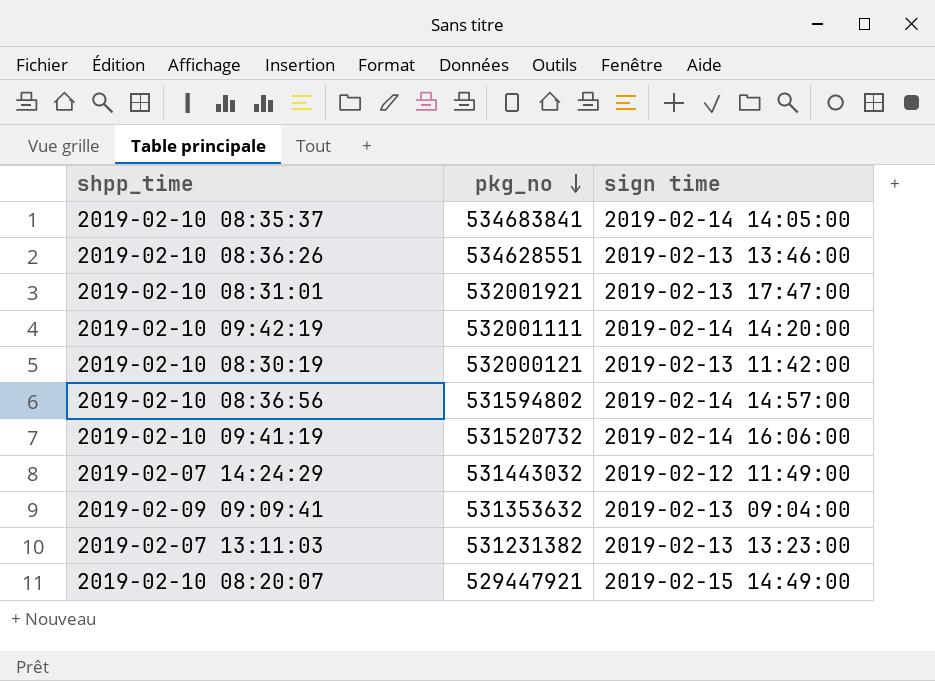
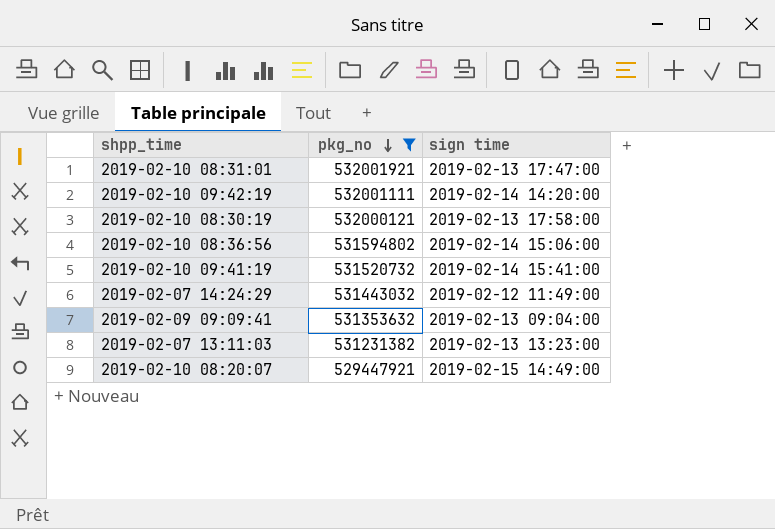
filter: none -> pkg_no <= 532001921
2019-02-10 08:30:19 | sign time: 2019-02-13 11:42:00 -> 2019-02-13 17:58:00
2019-02-10 08:36:56 | sign time: 2019-02-14 14:57:00 -> 2019-02-14 15:06:00
2019-02-10 09:41:19 | sign time: 2019-02-14 16:06:00 -> 2019-02-14 15:41:00

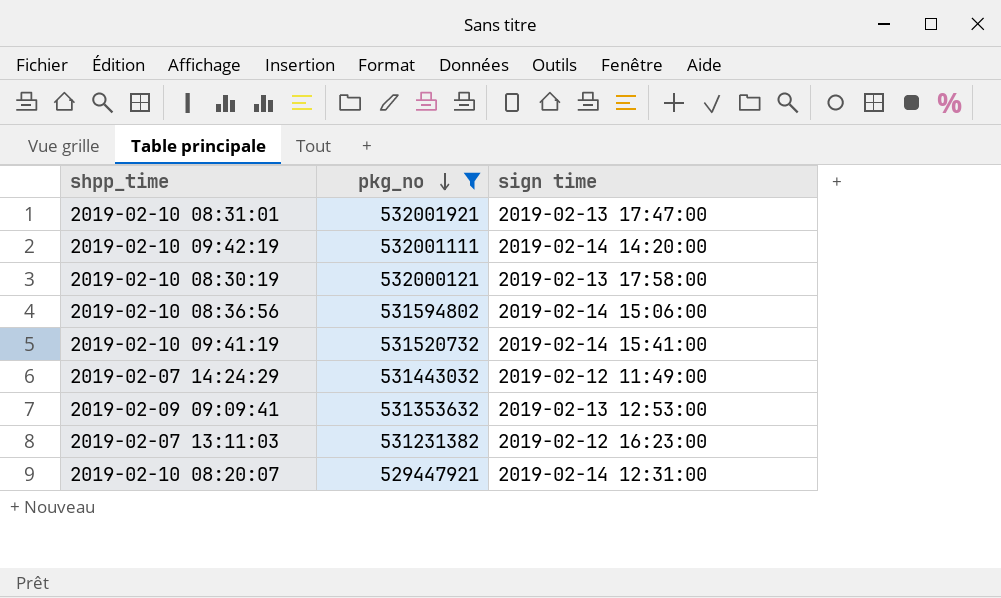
2019-02-09 09:09:41 | sign time: 2019-02-13 09:04:00 -> 2019-02-13 12:53:00
2019-02-07 13:11:03 | sign time: 2019-02-13 13:23:00 -> 2019-02-12 16:23:00
2019-02-10 08:20:07 | sign time: 2019-02-15 14:49:00 -> 2019-02-14 12:31:00

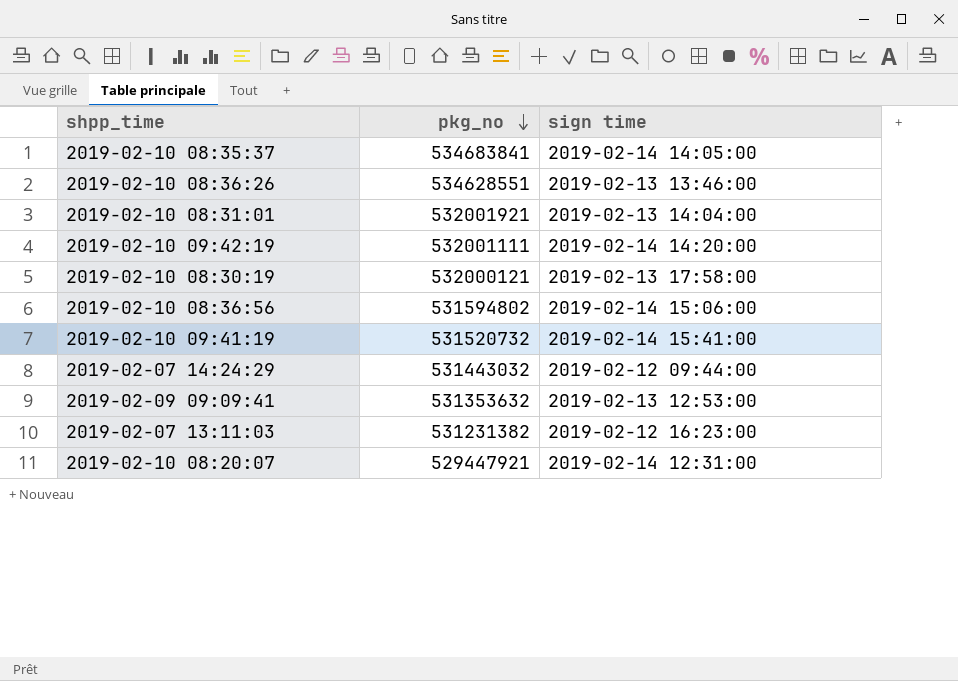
filter: pkg_no <= 532001921 -> none
2019-02-10 08:31:01 | sign time: 2019-02-13 17:47:00 -> 2019-02-13 14:04:00
2019-02-07 14:24:29 | sign time: 2019-02-12 11:49:00 -> 2019-02-12 09:44:00

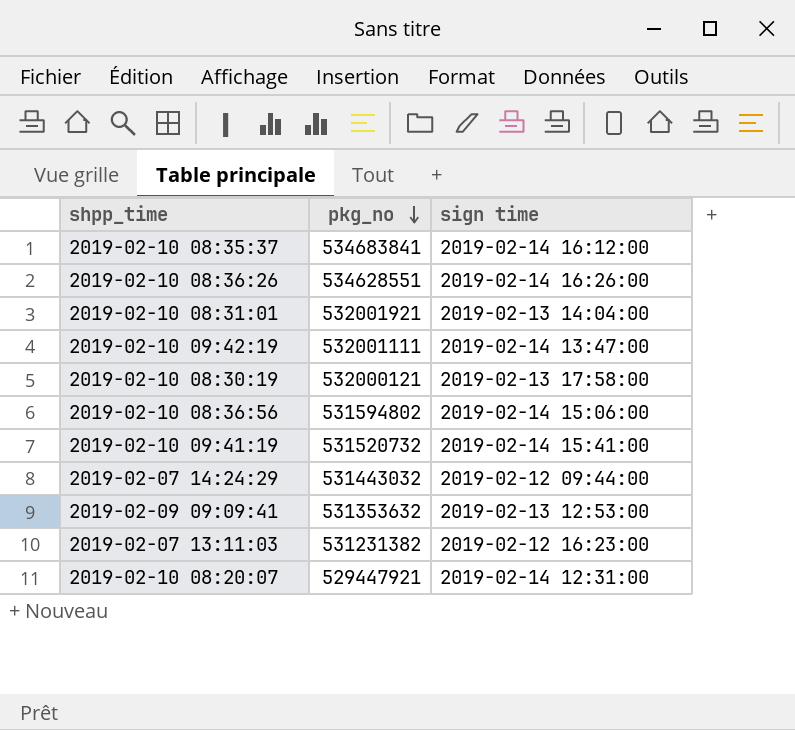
2019-02-10 08:35:37 | sign time: 2019-02-14 14:05:00 -> 2019-02-14 16:12:00
2019-02-10 08:36:26 | sign time: 2019-02-13 13:46:00 -> 2019-02-14 16:26:00
2019-02-10 09:42:19 | sign time: 2019-02-14 14:20:00 -> 2019-02-14 13:47:00

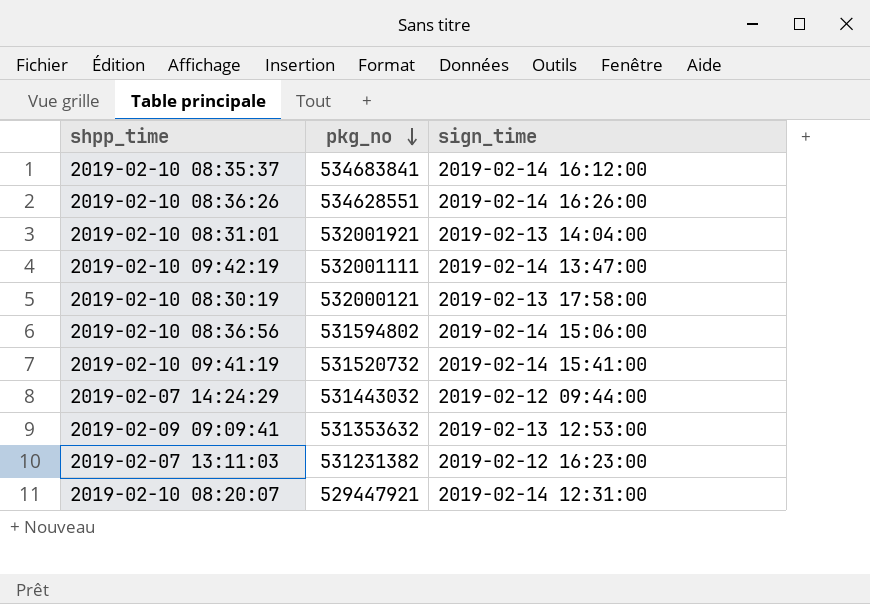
column name: sign time -> sign_time

